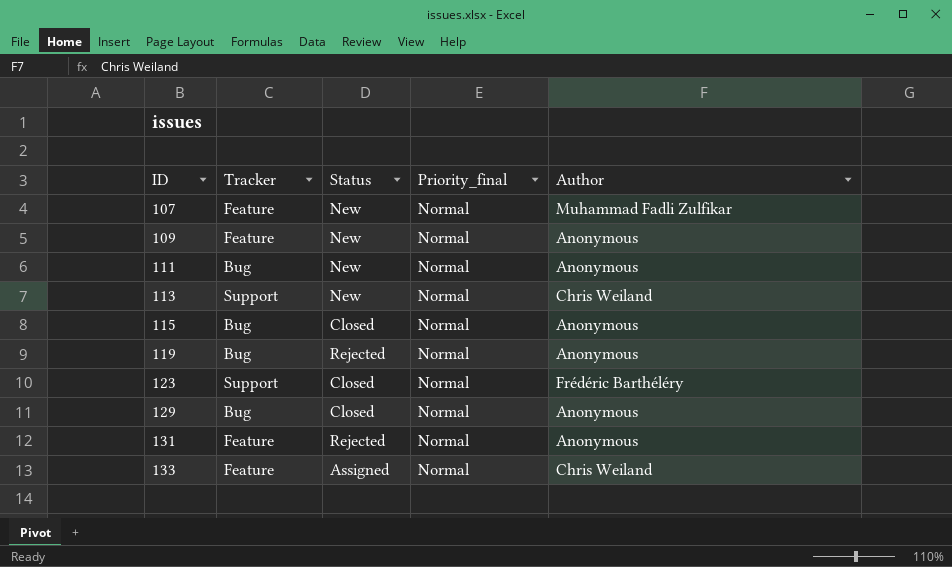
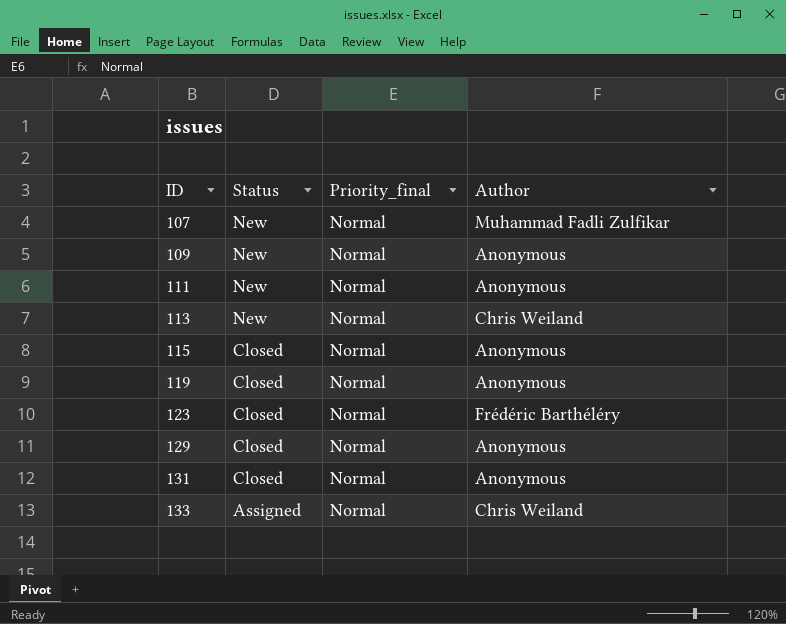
column Tracker | position: 2 -> none
119 | Status: Rejected -> Closed
131 | Status: Rejected -> Closed

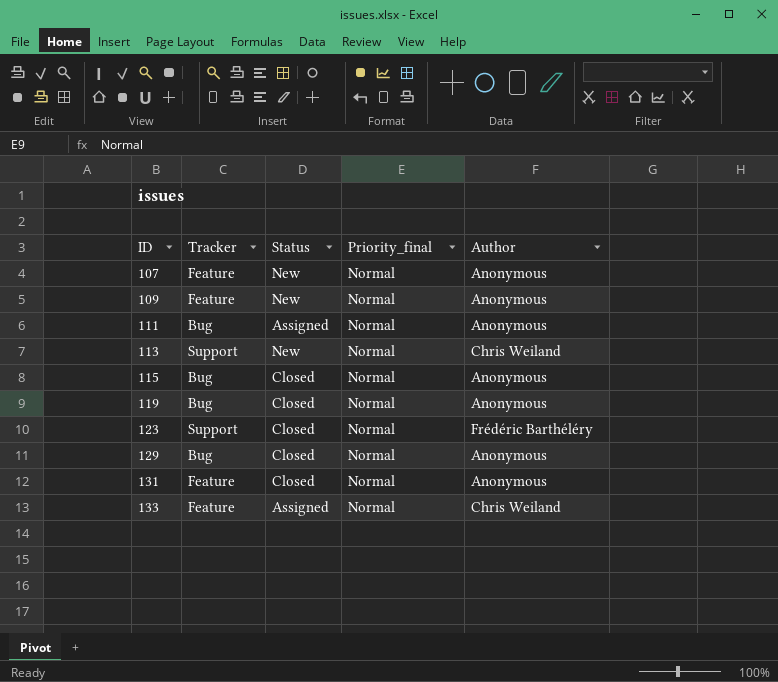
column Tracker | position: none -> 2
107 | Author: Muhammad Fadli Zulfikar -> Anonymous
111 | Status: New -> Assigned

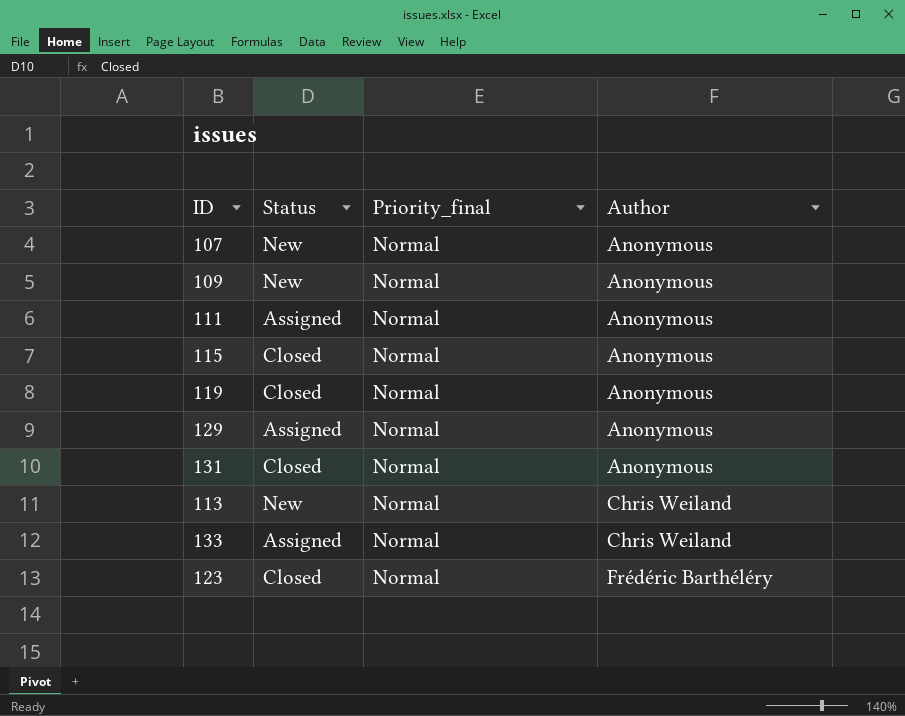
row order: ID ascending -> Author ascending
column Tracker | position: 2 -> none
129 | Status: Closed -> Assigned

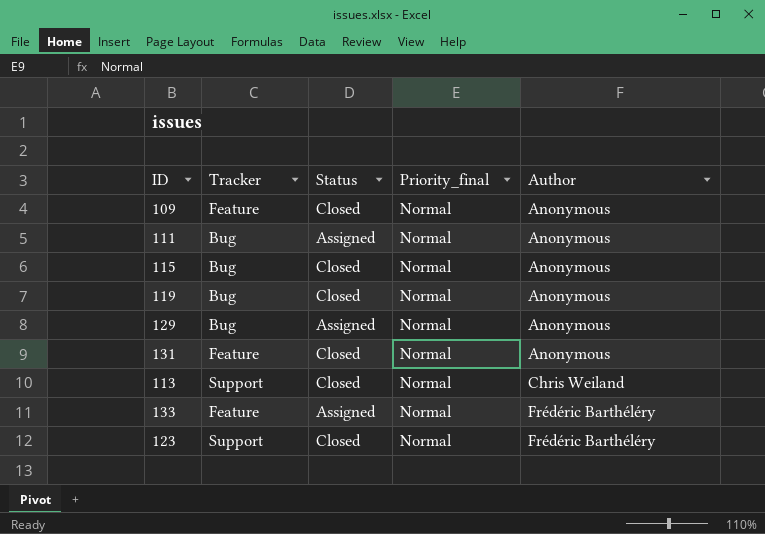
column Tracker | position: none -> 2
row 107: New | Normal | Anonymous -> none
109 | Status: New -> Closed
113 | Status: New -> Closed
133 | Author: Chris Weiland -> Frédéric Barthéléry

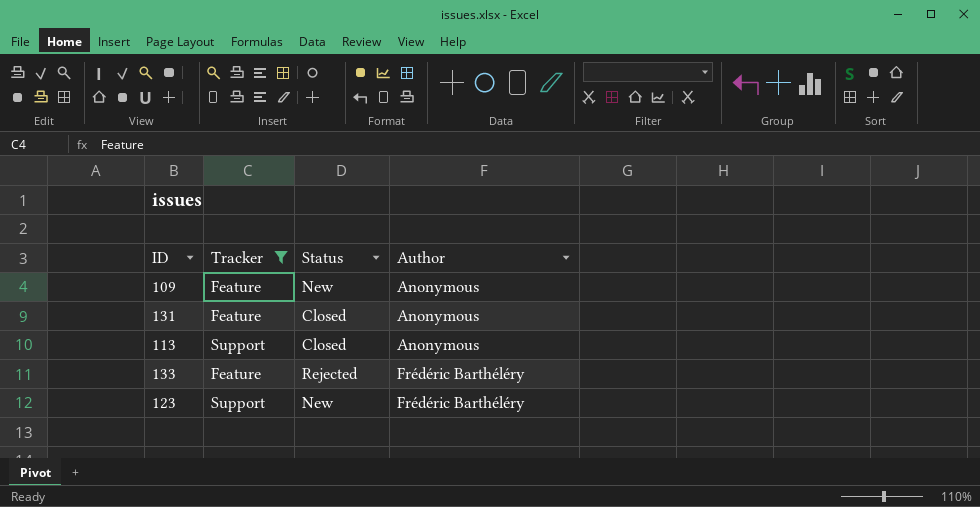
filter: none -> Tracker != Bug
column Priority_final | position: 4 -> none
109 | Status: Closed -> New
113 | Author: Chris Weiland -> Anonymous
133 | Status: Assigned -> Rejected
123 | Status: Closed -> New

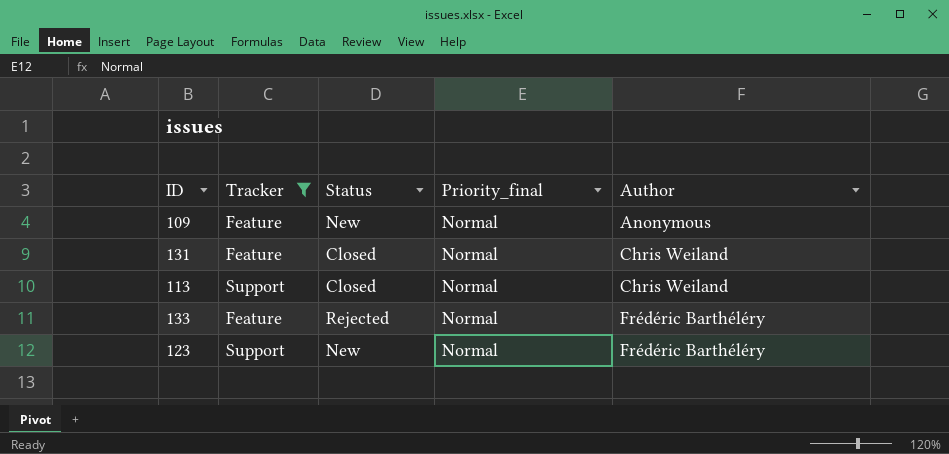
column Priority_final | position: none -> 4
131 | Author: Anonymous -> Chris Weiland
113 | Author: Anonymous -> Chris Weiland

